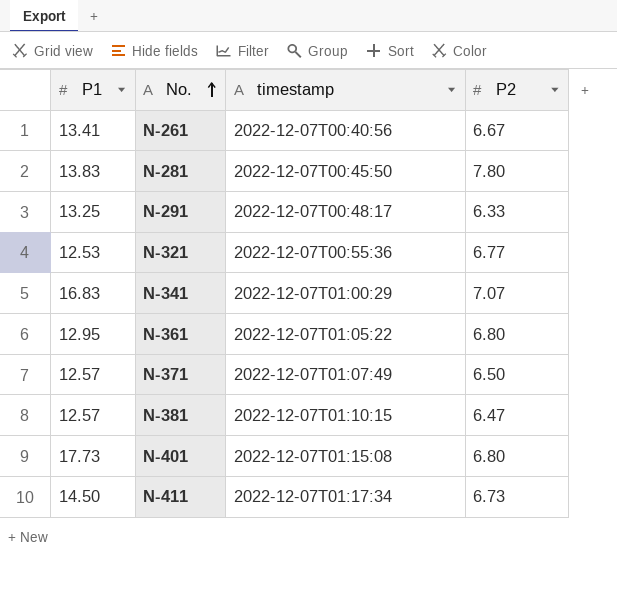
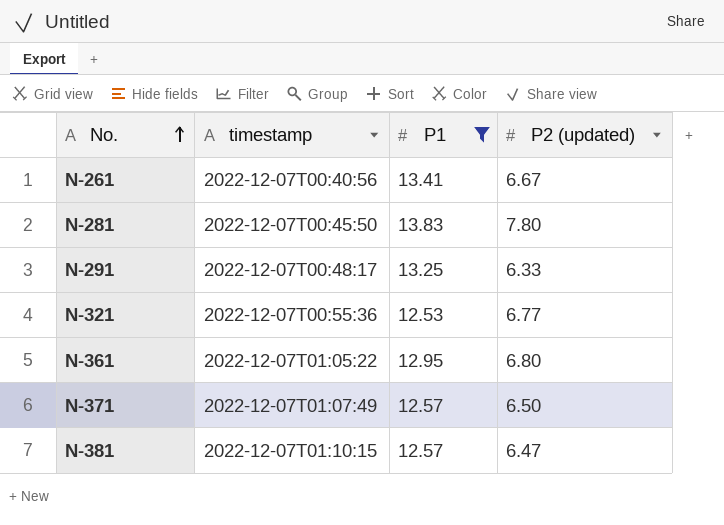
filter: none -> P1 <= 13.83
column P1 | position: 1 -> 3
column name: P2 -> P2 (updated)

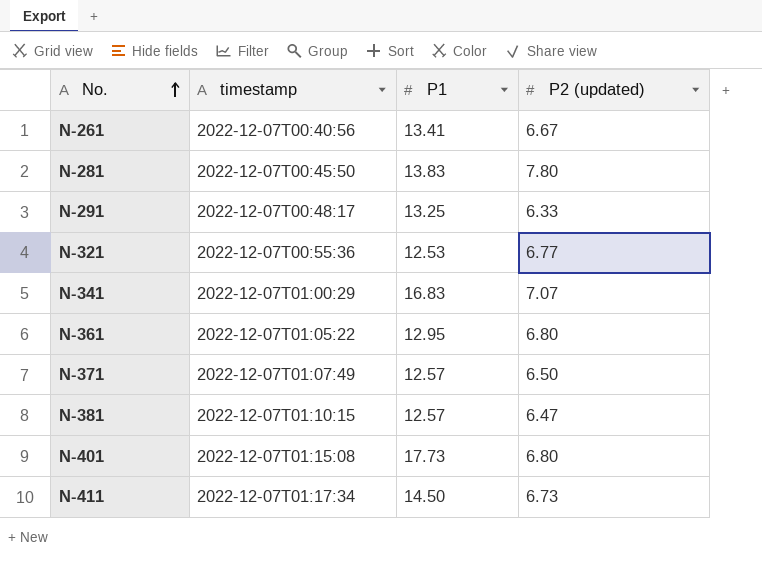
filter: P1 <= 13.83 -> none

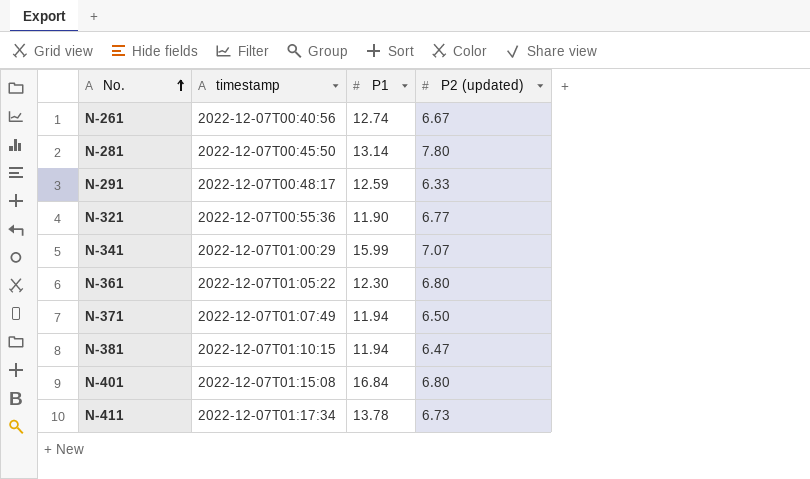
N-261 | P1: 13.41 -> 12.74
N-281 | P1: 13.83 -> 13.14
N-291 | P1: 13.25 -> 12.59
N-321 | P1: 12.53 -> 11.90
N-341 | P1: 16.83 -> 15.99
N-361 | P1: 12.95 -> 12.30
N-371 | P1: 12.57 -> 11.94
N-381 | P1: 12.57 -> 11.94
N-401 | P1: 17.73 -> 16.84
N-411 | P1: 14.50 -> 13.78

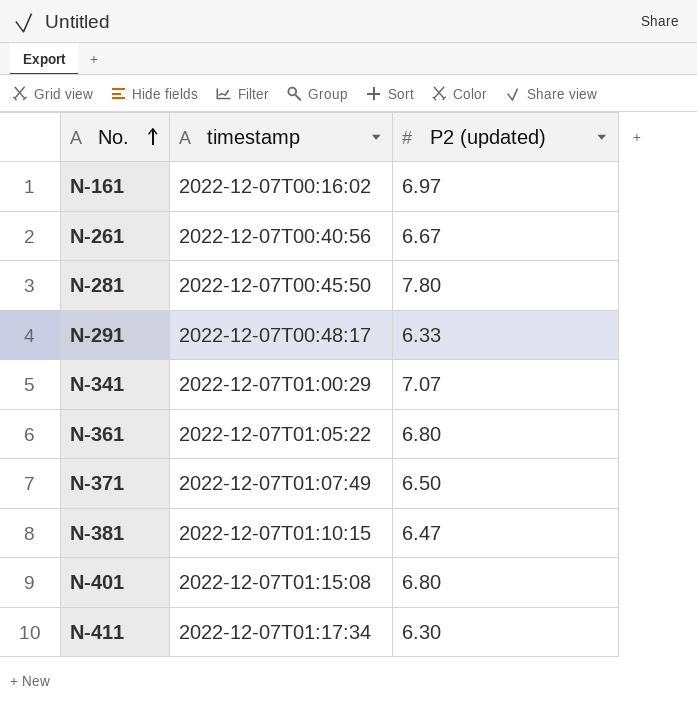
column P1 | position: 3 -> none
row N-321: 2022-12-07T00:55:36 | 11.90 | 6.77 -> none
row N-161: none -> 2022-12-07T00:16:02 | 6.97
N-411 | P2 (updated): 6.73 -> 6.30

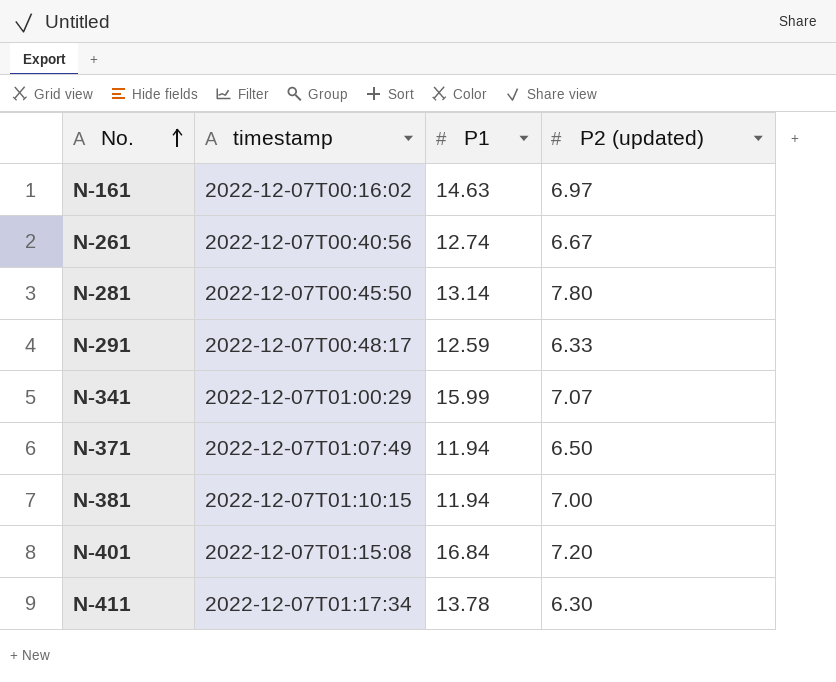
column P1 | position: none -> 3
row N-361: 2022-12-07T01:05:22 | 6.80 -> none
N-381 | P2 (updated): 6.47 -> 7.00
N-401 | P2 (updated): 6.80 -> 7.20

